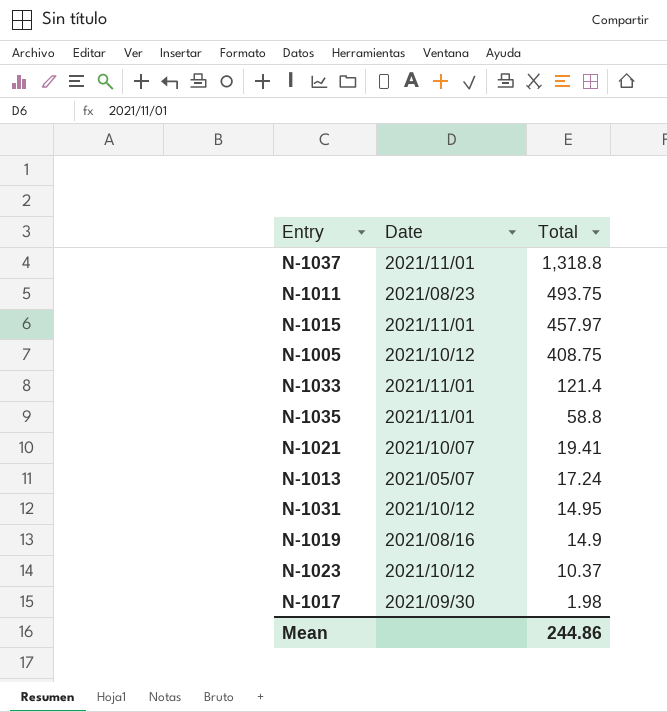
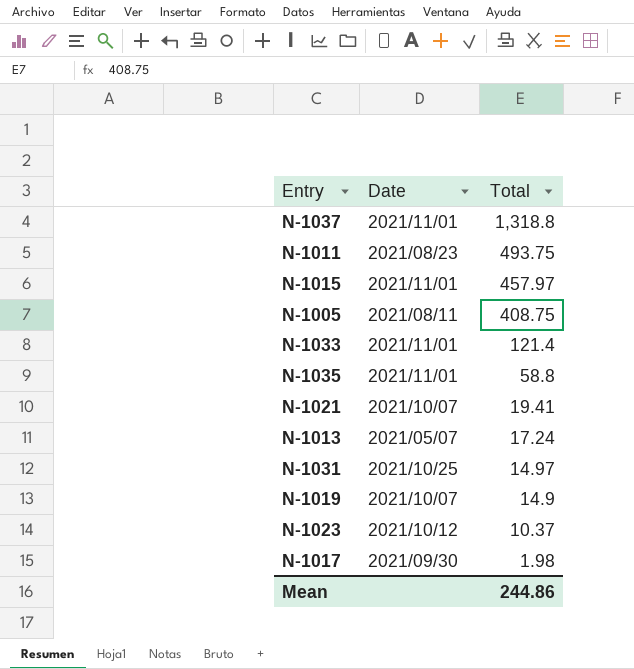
N-1005 | Date: 2021/10/12 -> 2021/08/11
N-1031 | Date: 2021/10/12 -> 2021/10/25
N-1031 | Total: 14.95 -> 14.97
N-1019 | Date: 2021/08/16 -> 2021/10/07

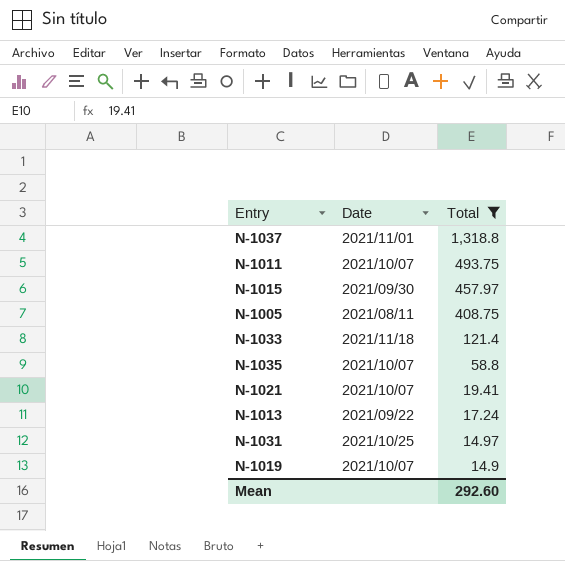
filter: none -> Total >= 14.9
N-1011 | Date: 2021/08/23 -> 2021/10/07
N-1015 | Date: 2021/11/01 -> 2021/09/30
N-1033 | Date: 2021/11/01 -> 2021/11/18
N-1035 | Date: 2021/11/01 -> 2021/10/07
N-1013 | Date: 2021/05/07 -> 2021/09/22
Mean | Total: 244.86 -> 292.60

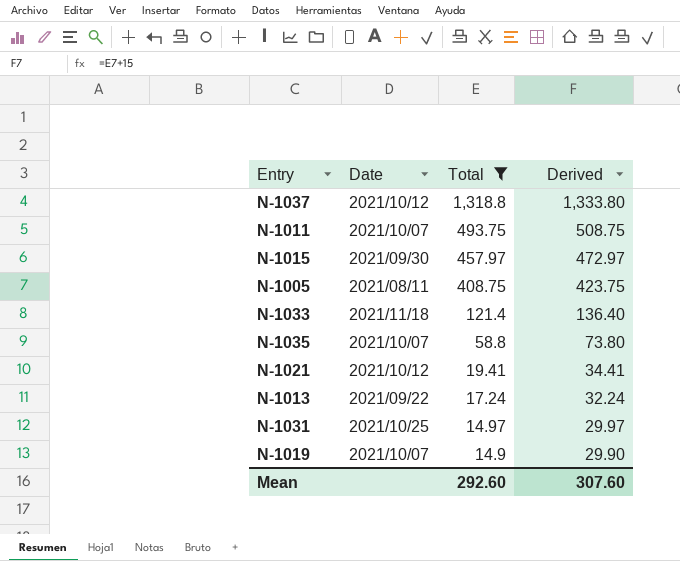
column Derived | formula: none -> [Total] + 15
N-1037 | Date: 2021/11/01 -> 2021/10/12
N-1021 | Date: 2021/10/07 -> 2021/10/12

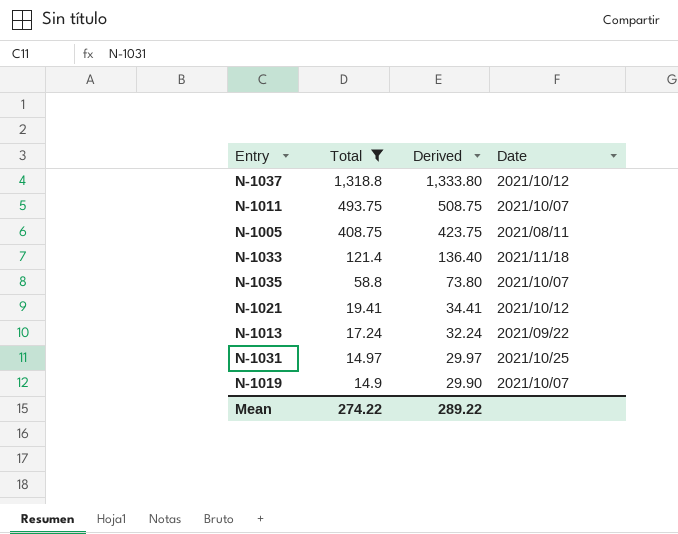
column Date | position: 2 -> 4
row N-1015: 2021/09/30 | 457.97 | 472.97 -> none
Mean | Total: 292.60 -> 274.22
Mean | Derived: 307.60 -> 289.22

